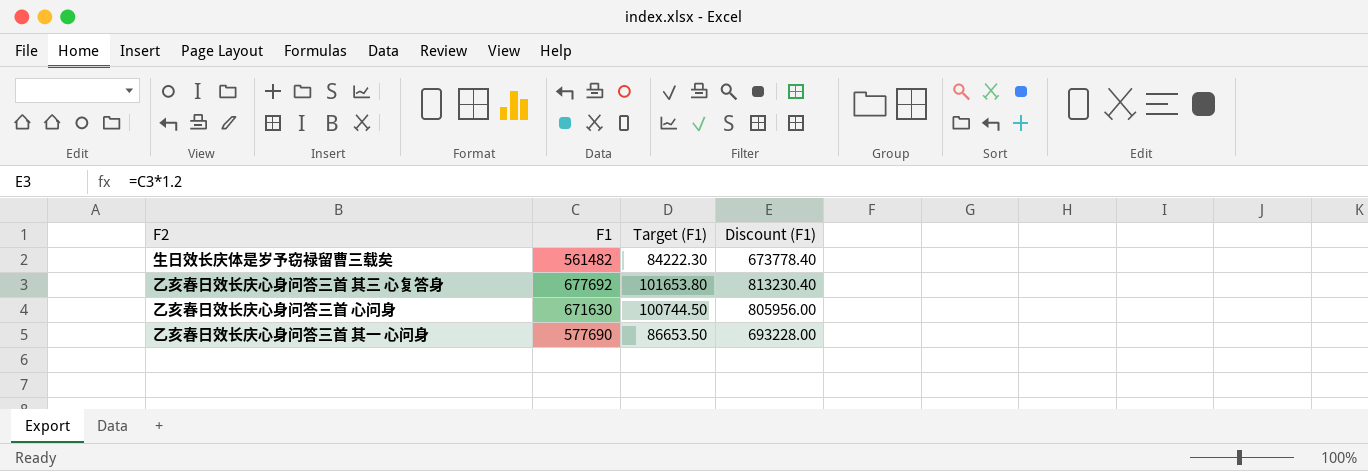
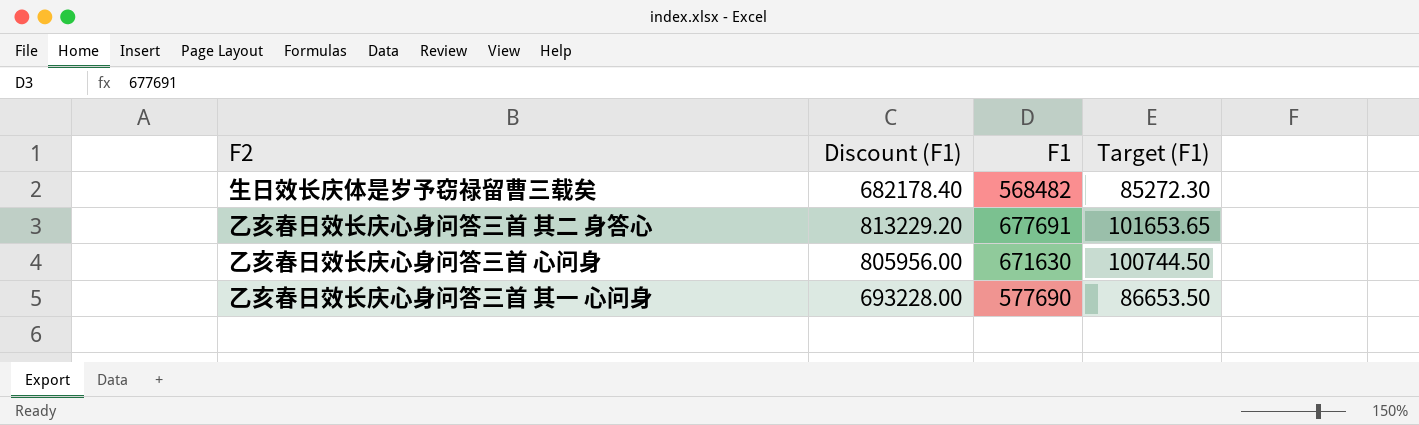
column Discount (F1) | position: 4 -> 2
row 乙亥春日效长庆心身问答三首 其三 心复答身: 677692 | 101653.80 | 813230.40 -> none
生日效长庆体是岁予窃禄留曹三载矣 | Discount (F1): 673778.40 -> 682178.40
生日效长庆体是岁予窃禄留曹三载矣 | F1: 561482 -> 568482
生日效长庆体是岁予窃禄留曹三载矣 | Target (F1): 84222.30 -> 85272.30
row 乙亥春日效长庆心身问答三首 其二 身答心: none -> 813229.20 | 677691 | 101653.65

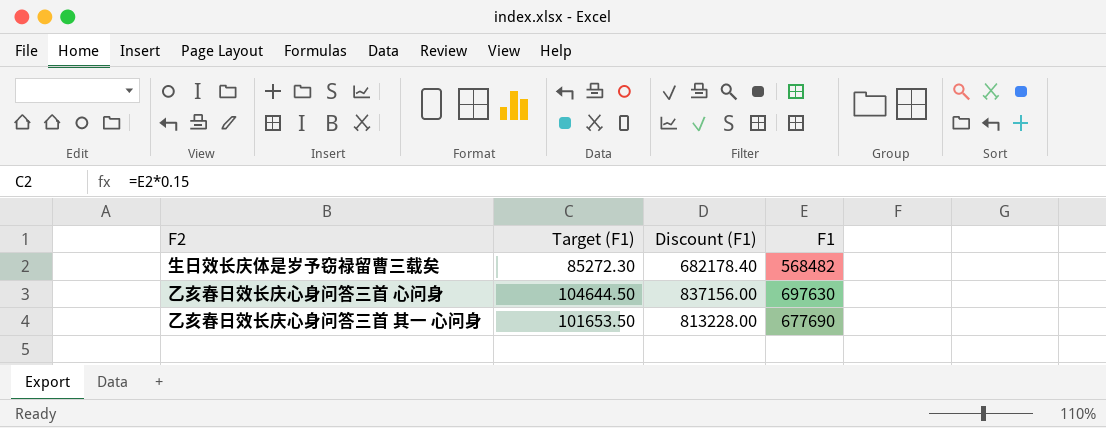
column Target (F1) | position: 4 -> 2
row 乙亥春日效长庆心身问答三首 其二 身答心: 813229.20 | 677691 | 101653.65 -> none
乙亥春日效长庆心身问答三首 心问身 | Target (F1): 100744.50 -> 104644.50
乙亥春日效长庆心身问答三首 心问身 | Discount (F1): 805956.00 -> 837156.00
乙亥春日效长庆心身问答三首 心问身 | F1: 671630 -> 697630
乙亥春日效长庆心身问答三首 其一 心问身 | Target (F1): 86653.50 -> 101653.50
乙亥春日效长庆心身问答三首 其一 心问身 | Discount (F1): 693228.00 -> 813228.00
乙亥春日效长庆心身问答三首 其一 心问身 | F1: 577690 -> 677690

